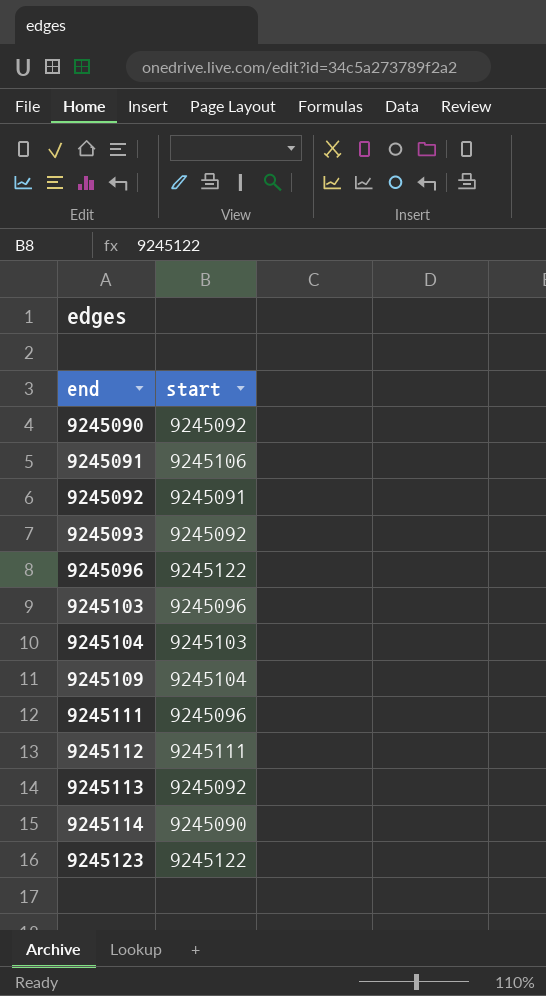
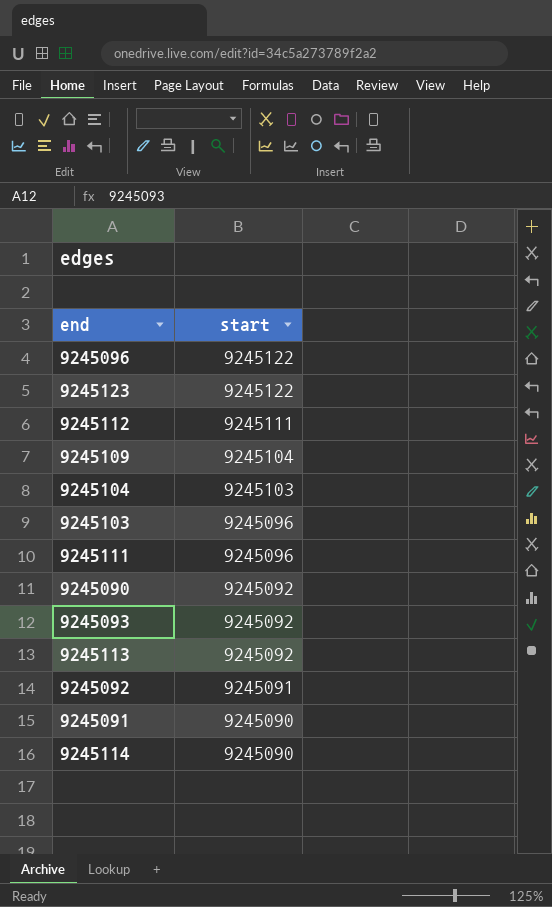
row order: end ascending -> start descending
9245091 | start: 9245106 -> 9245090

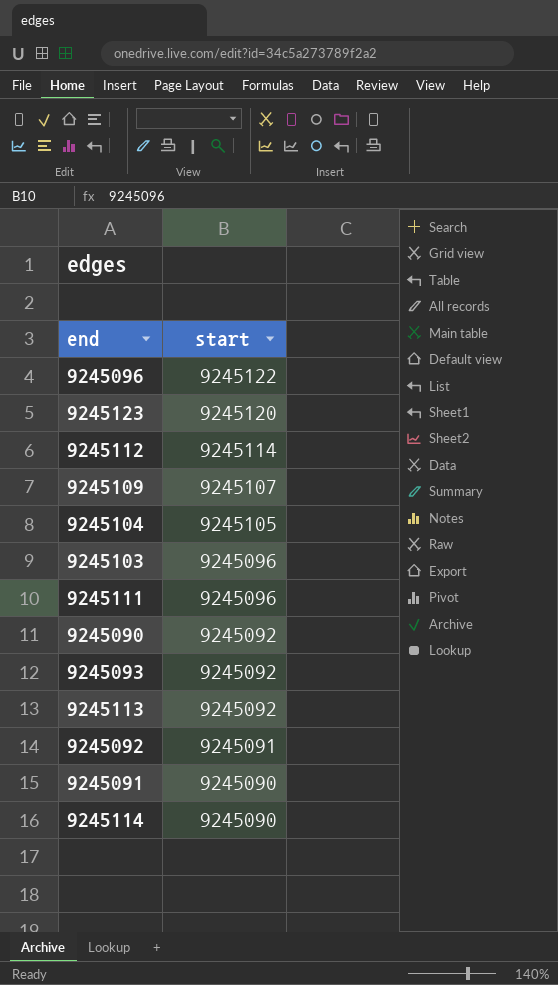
9245123 | start: 9245122 -> 9245120
9245112 | start: 9245111 -> 9245114
9245109 | start: 9245104 -> 9245107
9245104 | start: 9245103 -> 9245105

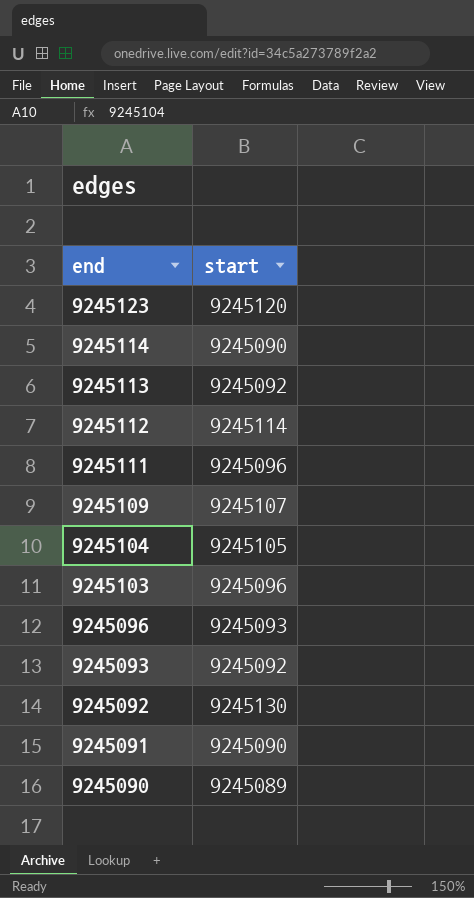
row order: start descending -> end descending
9245096 | start: 9245122 -> 9245093
9245092 | start: 9245091 -> 9245130
9245090 | start: 9245092 -> 9245089

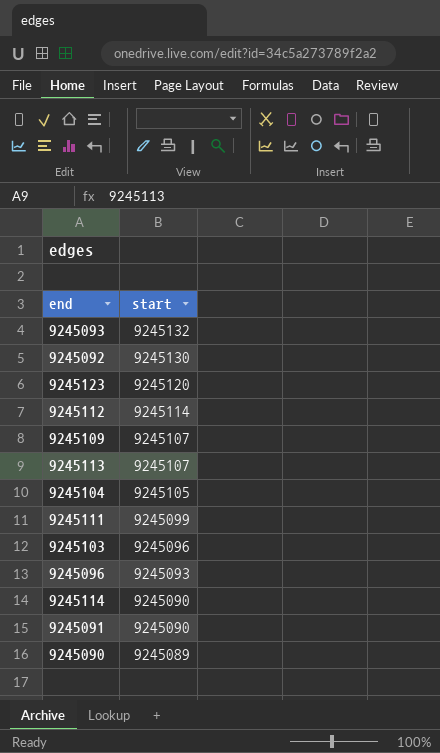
row order: end descending -> start descending
9245093 | start: 9245092 -> 9245132
9245113 | start: 9245092 -> 9245107
9245111 | start: 9245096 -> 9245099

